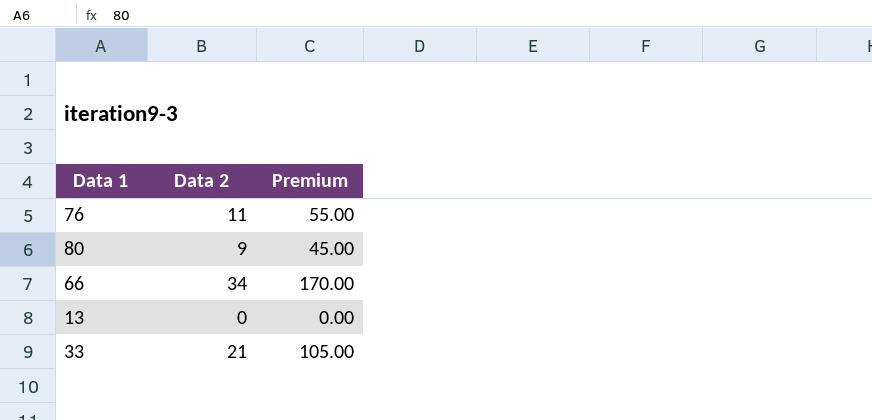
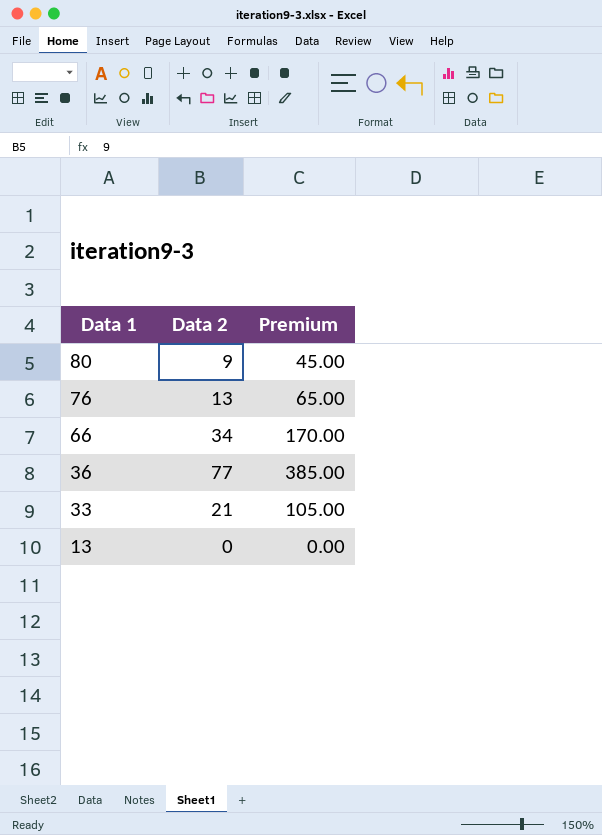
row order: none -> Data 1 descending
76 | Data 2: 11 -> 13
76 | Premium: 55.00 -> 65.00
row 36: none -> 77 | 385.00

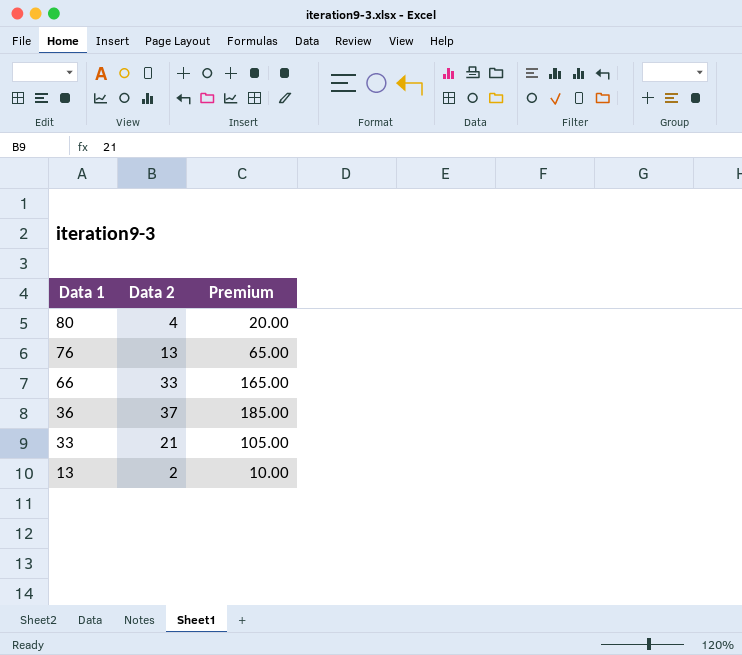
80 | Data 2: 9 -> 4
80 | Premium: 45.00 -> 20.00
66 | Data 2: 34 -> 33
66 | Premium: 170.00 -> 165.00
36 | Data 2: 77 -> 37
36 | Premium: 385.00 -> 185.00
13 | Data 2: 0 -> 2
13 | Premium: 0.00 -> 10.00

